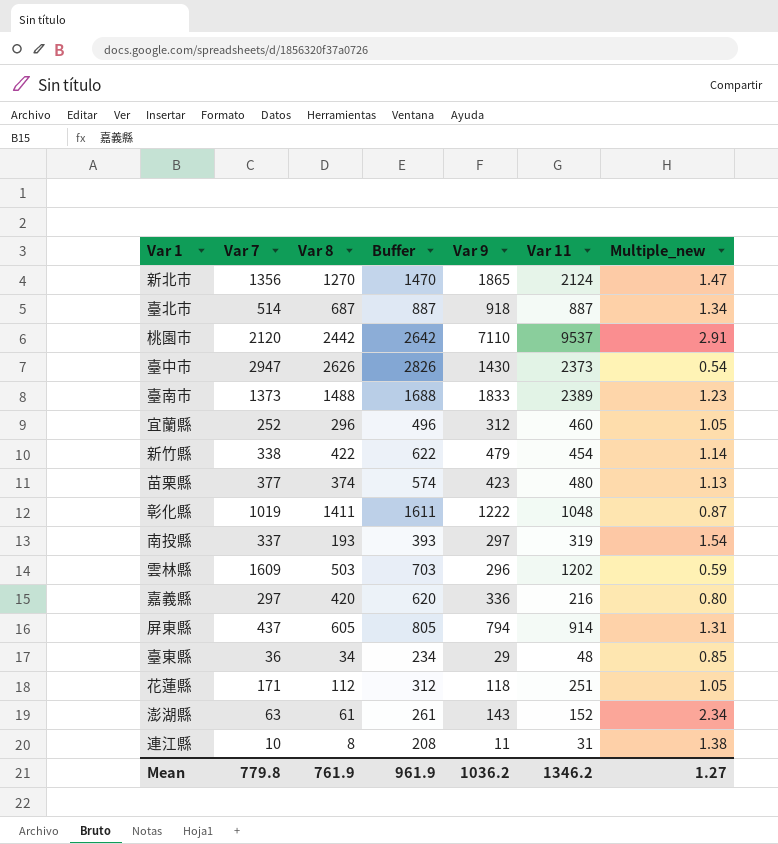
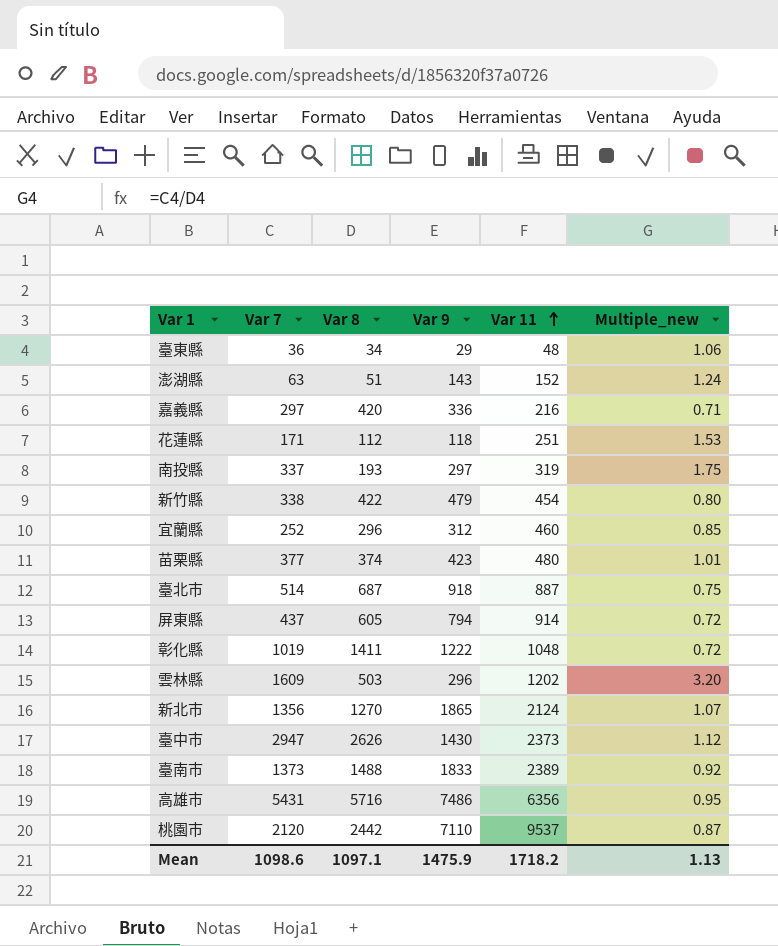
row order: none -> Var 11 ascending
column Buffer | formula: [Var 8] + 200 -> none
column Multiple_new | formula: [Var 9] / [Var 8] -> [Var 7] / [Var 8]
row 連江縣: 10 | 8 | 208 | 11 | 31 | 1.38 -> none
澎湖縣 | Var 8: 61 -> 51
row 高雄市: none -> 5431 | 5716 | 7486 | 6356 | 0.95
Mean | Var 7: 779.8 -> 1098.6
Mean | Var 8: 761.9 -> 1097.1
Mean | Var 9: 1036.2 -> 1475.9
Mean | Var 11: 1346.2 -> 1718.2
Mean | Multiple_new: 1.27 -> 1.13

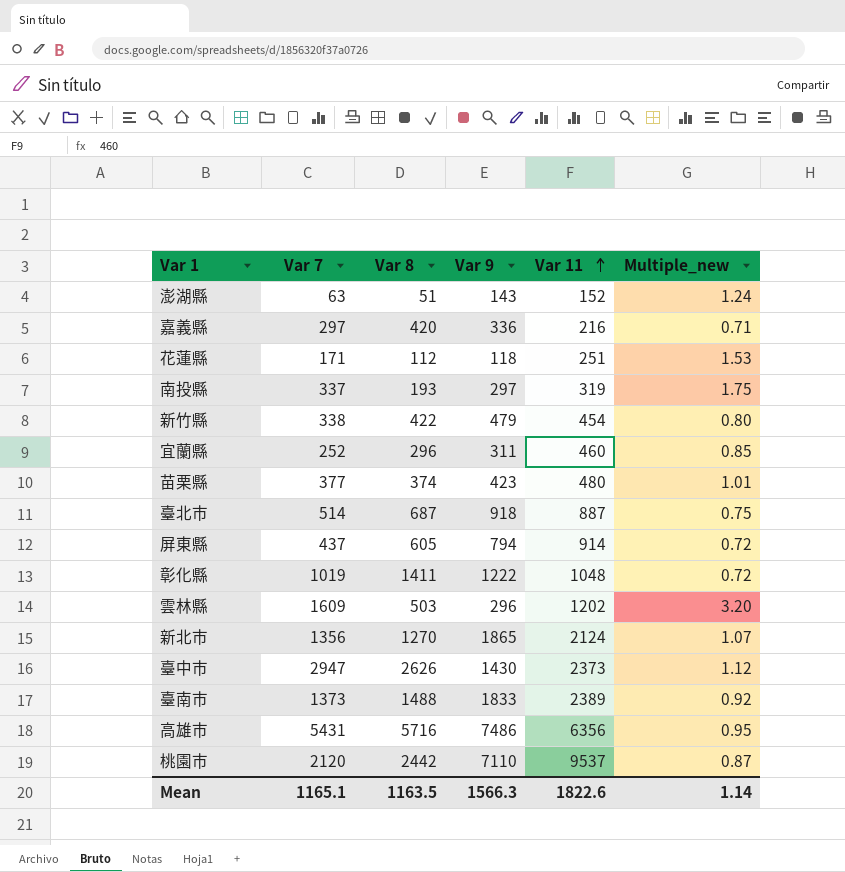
row 臺東縣: 36 | 34 | 29 | 48 | 1.06 -> none
宜蘭縣 | Var 9: 312 -> 311
Mean | Var 7: 1098.6 -> 1165.1
Mean | Var 8: 1097.1 -> 1163.5
Mean | Var 9: 1475.9 -> 1566.3
Mean | Var 11: 1718.2 -> 1822.6
Mean | Multiple_new: 1.13 -> 1.14

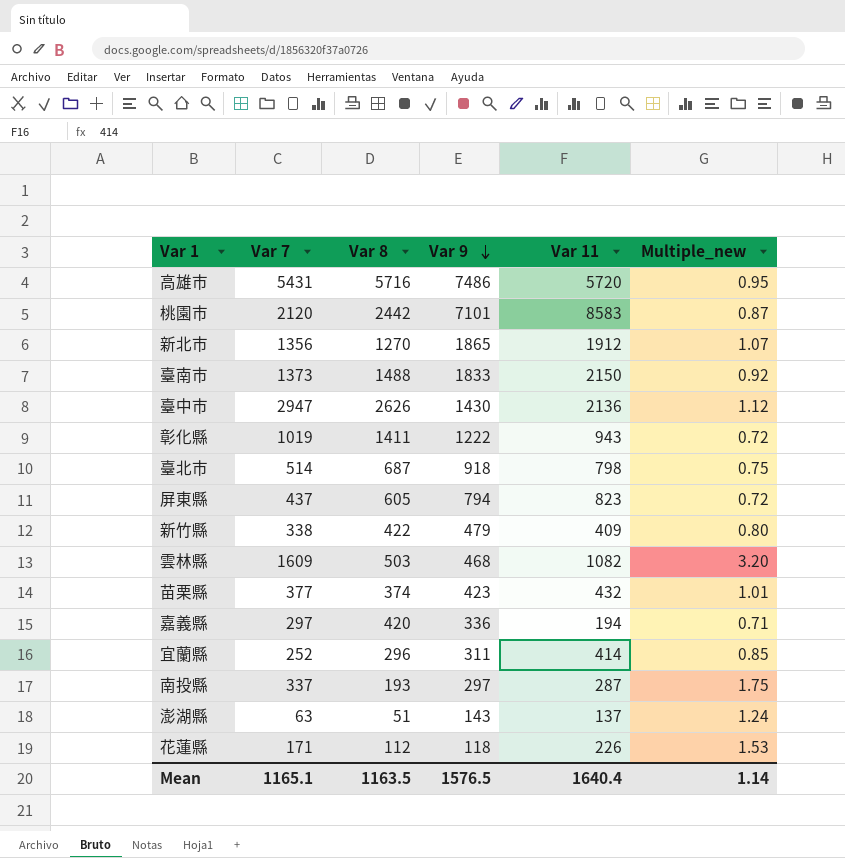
row order: Var 11 ascending -> Var 9 descending
高雄市 | Var 11: 6356 -> 5720
桃園市 | Var 9: 7110 -> 7101
桃園市 | Var 11: 9537 -> 8583
新北市 | Var 11: 2124 -> 1912
臺南市 | Var 11: 2389 -> 2150
臺中市 | Var 11: 2373 -> 2136
彰化縣 | Var 11: 1048 -> 943
臺北市 | Var 11: 887 -> 798
屏東縣 | Var 11: 914 -> 823
新竹縣 | Var 11: 454 -> 409
雲林縣 | Var 9: 296 -> 468
雲林縣 | Var 11: 1202 -> 1082
苗栗縣 | Var 11: 480 -> 432
嘉義縣 | Var 11: 216 -> 194
宜蘭縣 | Var 11: 460 -> 414
南投縣 | Var 11: 319 -> 287
澎湖縣 | Var 11: 152 -> 137
花蓮縣 | Var 11: 251 -> 226
Mean | Var 9: 1566.3 -> 1576.5
Mean | Var 11: 1822.6 -> 1640.4

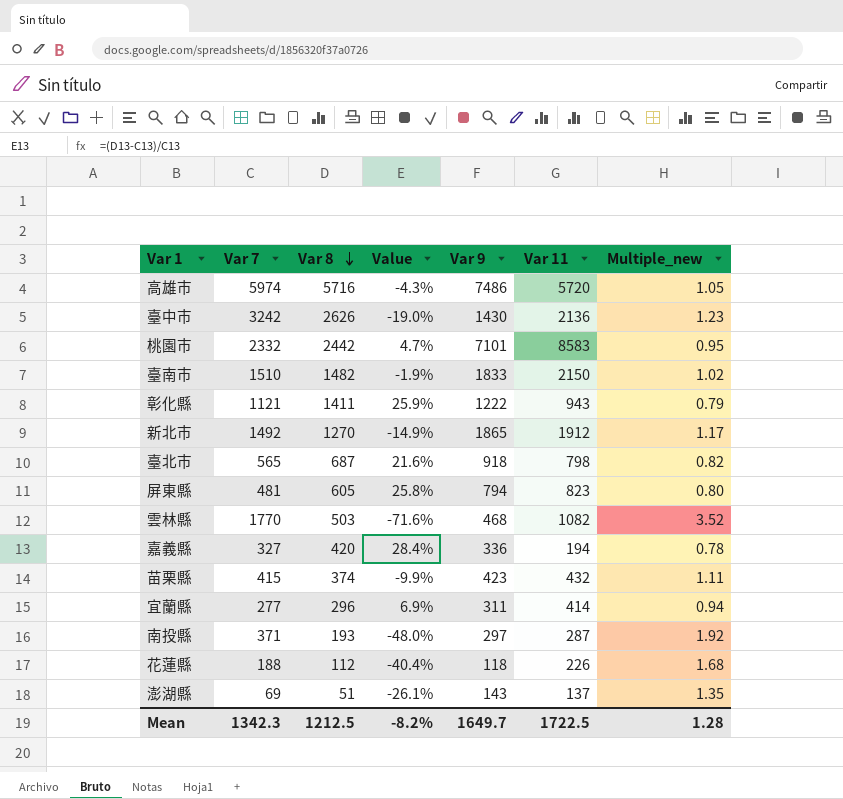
row order: Var 9 descending -> Var 8 descending
column Value | formula: none -> ([Var 8] - [Var 7]) / [Var 7]
row 新竹縣: 338 | 422 | 479 | 409 | 0.80 -> none
高雄市 | Var 7: 5431 -> 5974
高雄市 | Multiple_new: 0.95 -> 1.05
臺中市 | Var 7: 2947 -> 3242
臺中市 | Multiple_new: 1.12 -> 1.23
桃園市 | Var 7: 2120 -> 2332
桃園市 | Multiple_new: 0.87 -> 0.95
臺南市 | Var 7: 1373 -> 1510
臺南市 | Var 8: 1488 -> 1482
臺南市 | Multiple_new: 0.92 -> 1.02
彰化縣 | Var 7: 1019 -> 1121
彰化縣 | Multiple_new: 0.72 -> 0.79
新北市 | Var 7: 1356 -> 1492
新北市 | Multiple_new: 1.07 -> 1.17
臺北市 | Var 7: 514 -> 565
臺北市 | Multiple_new: 0.75 -> 0.82
屏東縣 | Var 7: 437 -> 481
屏東縣 | Multiple_new: 0.72 -> 0.80
雲林縣 | Var 7: 1609 -> 1770
雲林縣 | Multiple_new: 3.20 -> 3.52
嘉義縣 | Var 7: 297 -> 327
嘉義縣 | Multiple_new: 0.71 -> 0.78
苗栗縣 | Var 7: 377 -> 415
苗栗縣 | Multiple_new: 1.01 -> 1.11
宜蘭縣 | Var 7: 252 -> 277
宜蘭縣 | Multiple_new: 0.85 -> 0.94
南投縣 | Var 7: 337 -> 371
南投縣 | Multiple_new: 1.75 -> 1.92
花蓮縣 | Var 7: 171 -> 188
花蓮縣 | Multiple_new: 1.53 -> 1.68
澎湖縣 | Var 7: 63 -> 69
澎湖縣 | Multiple_new: 1.24 -> 1.35
Mean | Var 7: 1165.1 -> 1342.3
Mean | Var 8: 1163.5 -> 1212.5
Mean | Var 9: 1576.5 -> 1649.7
Mean | Var 11: 1640.4 -> 1722.5
Mean | Multiple_new: 1.14 -> 1.28

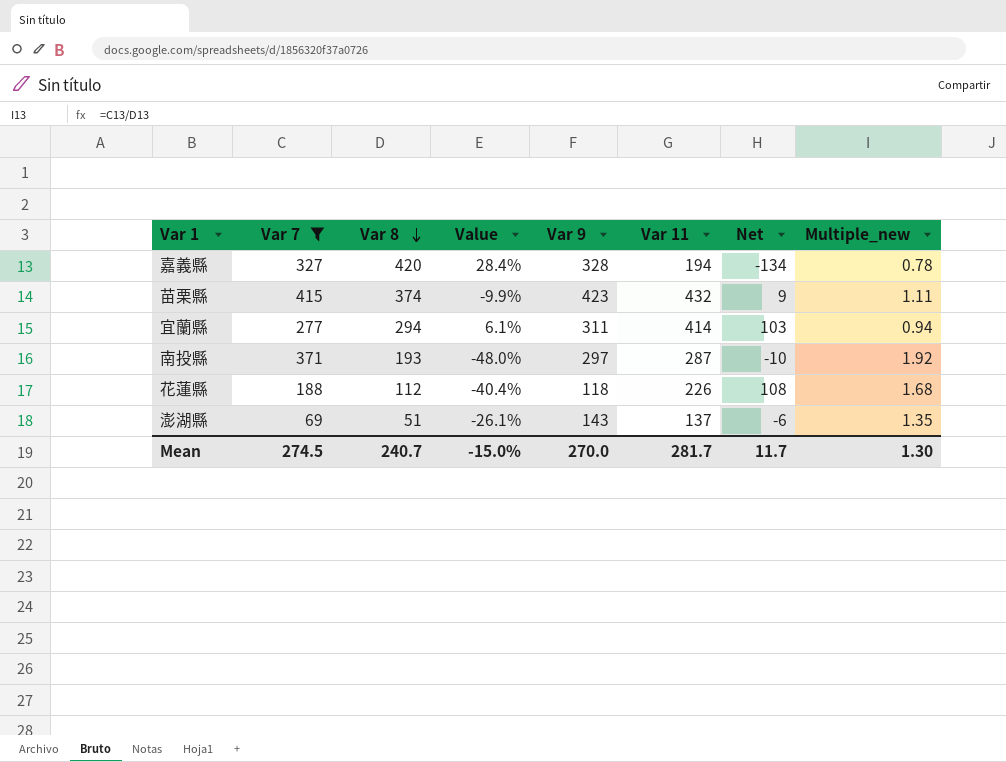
filter: none -> Var 7 <= 415
column Net | formula: none -> [Var 11] - [Var 9]
嘉義縣 | Var 9: 336 -> 328
宜蘭縣 | Var 8: 296 -> 294
宜蘭縣 | Value: 6.9% -> 6.1%
Mean | Var 7: 1342.3 -> 274.5
Mean | Var 8: 1212.5 -> 240.7
Mean | Value: -8.2% -> -15.0%
Mean | Var 9: 1649.7 -> 270.0
Mean | Var 11: 1722.5 -> 281.7
Mean | Multiple_new: 1.28 -> 1.30

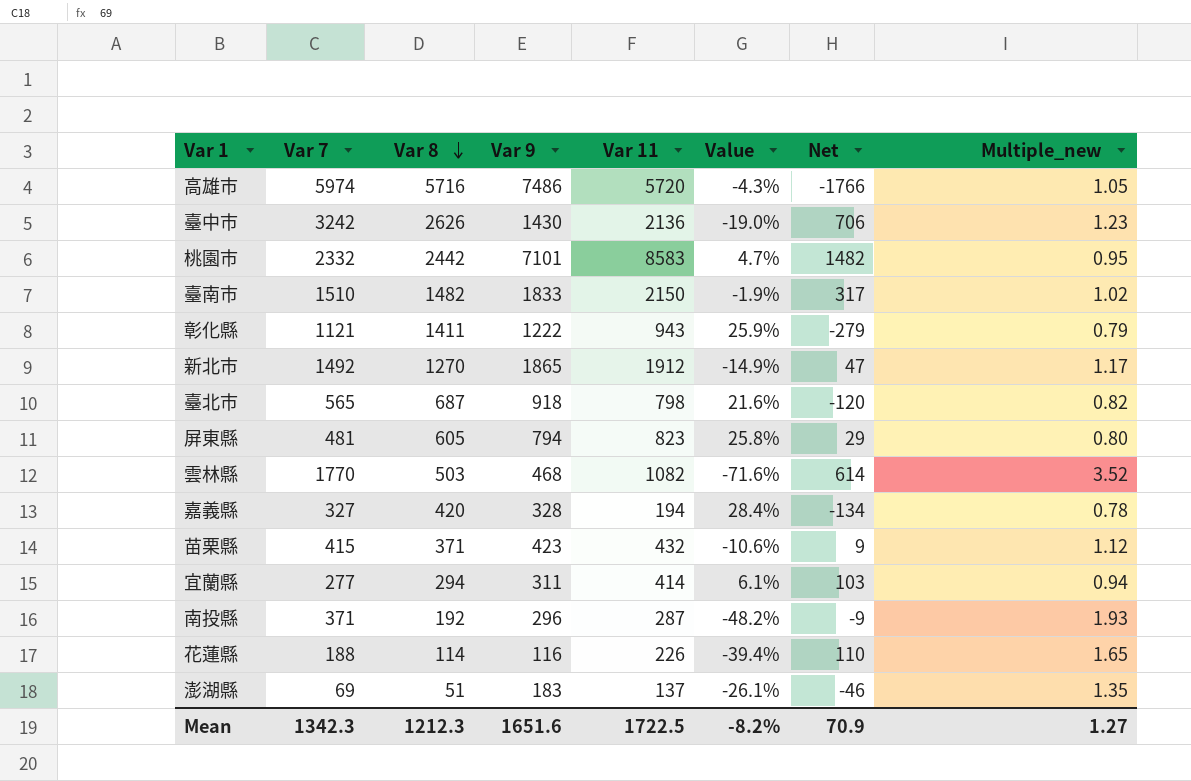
filter: Var 7 <= 415 -> none
column Value | position: 4 -> 6
苗栗縣 | Var 8: 374 -> 371
苗栗縣 | Value: -9.9% -> -10.6%
苗栗縣 | Multiple_new: 1.11 -> 1.12
南投縣 | Var 8: 193 -> 192
南投縣 | Var 9: 297 -> 296
南投縣 | Value: -48.0% -> -48.2%
南投縣 | Net: -10 -> -9
南投縣 | Multiple_new: 1.92 -> 1.93
花蓮縣 | Var 8: 112 -> 114
花蓮縣 | Var 9: 118 -> 116
花蓮縣 | Value: -40.4% -> -39.4%
花蓮縣 | Net: 108 -> 110
花蓮縣 | Multiple_new: 1.68 -> 1.65
澎湖縣 | Var 9: 143 -> 183
澎湖縣 | Net: -6 -> -46
Mean | Var 7: 274.5 -> 1342.3
Mean | Var 8: 240.7 -> 1212.3
Mean | Var 9: 270.0 -> 1651.6
Mean | Var 11: 281.7 -> 1722.5
Mean | Value: -15.0% -> -8.2%
Mean | Net: 11.7 -> 70.9
Mean | Multiple_new: 1.30 -> 1.27

